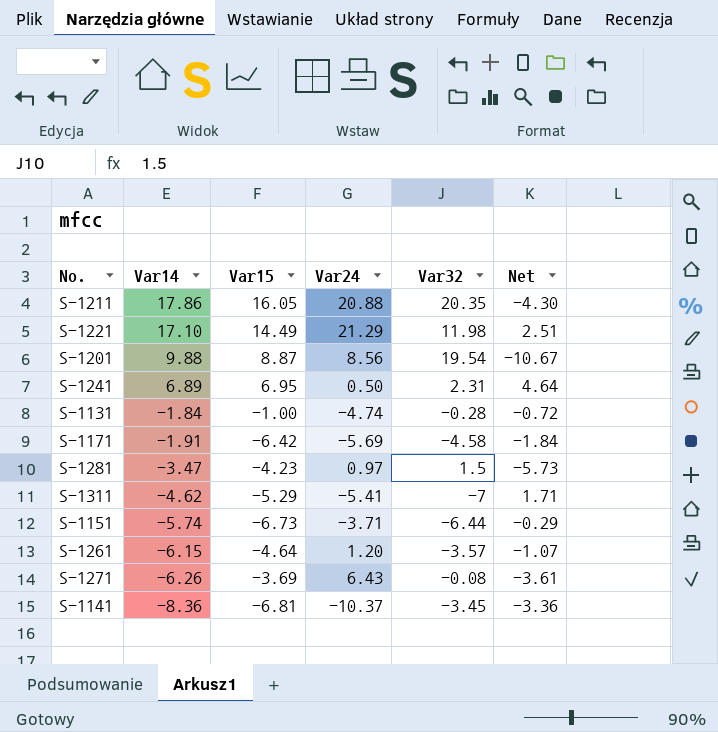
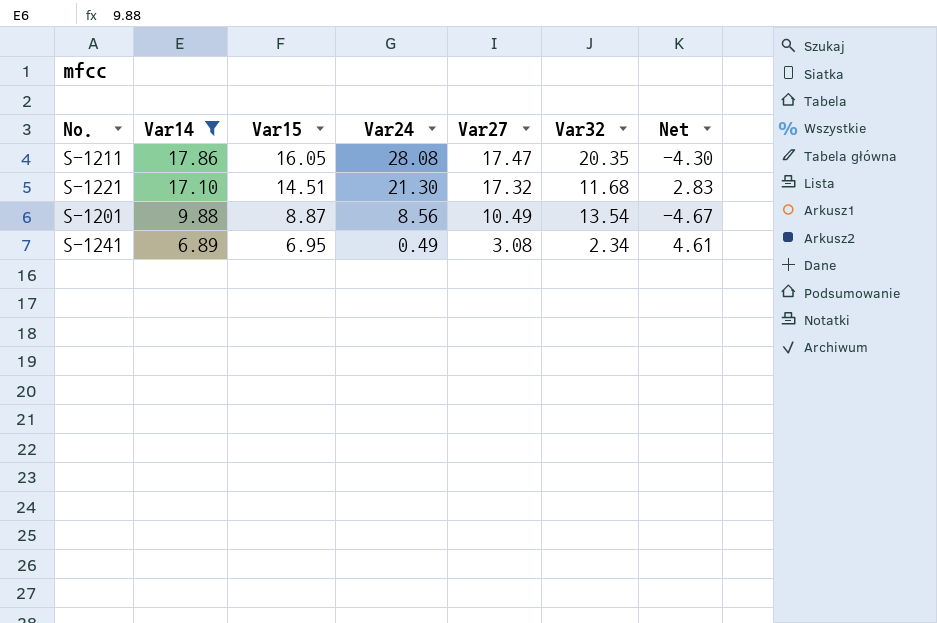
filter: none -> Var14 >= 6.89
column Var27 | position: none -> 5
S-1211 | Var24: 20.88 -> 28.08
S-1221 | Var15: 14.49 -> 14.51
S-1221 | Var24: 21.29 -> 21.30
S-1221 | Var32: 11.98 -> 11.68
S-1221 | Net: 2.51 -> 2.83
S-1201 | Var32: 19.54 -> 13.54
S-1201 | Net: -10.67 -> -4.67
S-1241 | Var24: 0.50 -> 0.49
S-1241 | Var32: 2.31 -> 2.34
S-1241 | Net: 4.64 -> 4.61

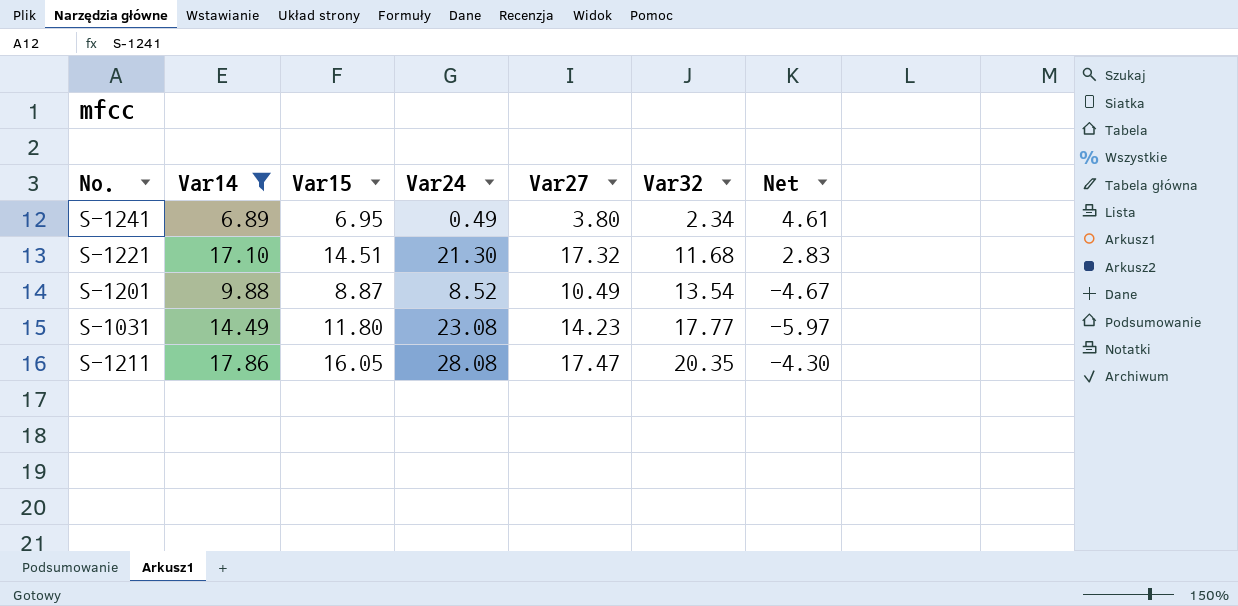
row order: Var14 descending -> Var32 ascending
S-1241 | Var27: 3.08 -> 3.80
S-1201 | Var24: 8.56 -> 8.52
row S-1031: none -> 14.49 | 11.80 | 23.08 | 14.23 | 17.77 | -5.97

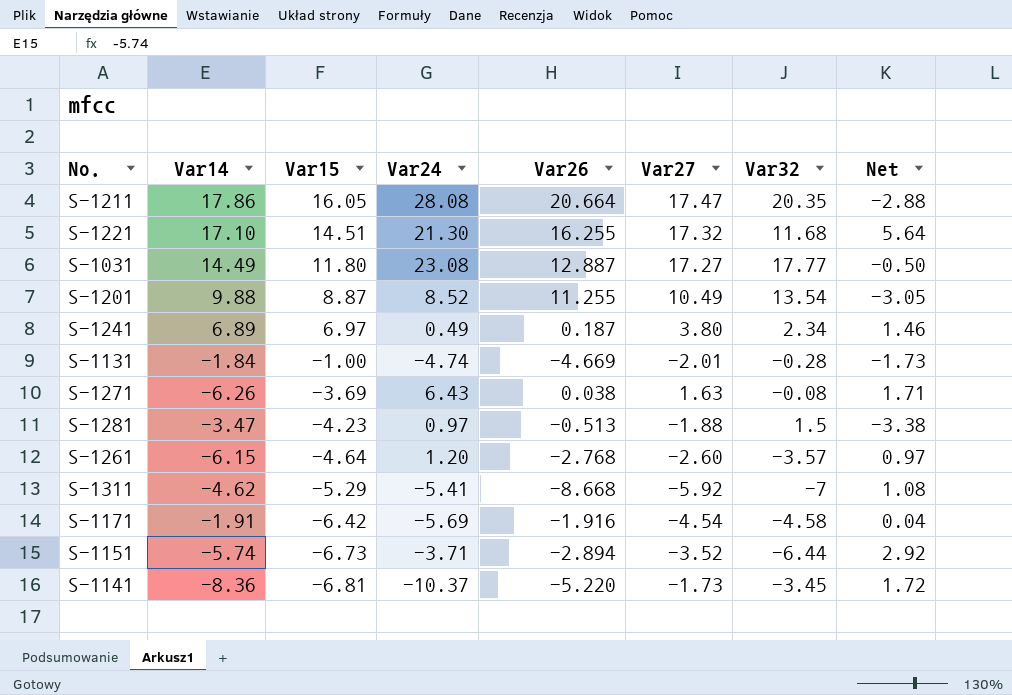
filter: Var14 >= 6.89 -> none
row order: Var32 ascending -> Var15 descending
column Var26 | position: none -> 5
column Net | formula: [Var15] - [Var32] -> [Var27] - [Var32]
S-1031 | Var27: 14.23 -> 17.27
S-1241 | Var15: 6.95 -> 6.97

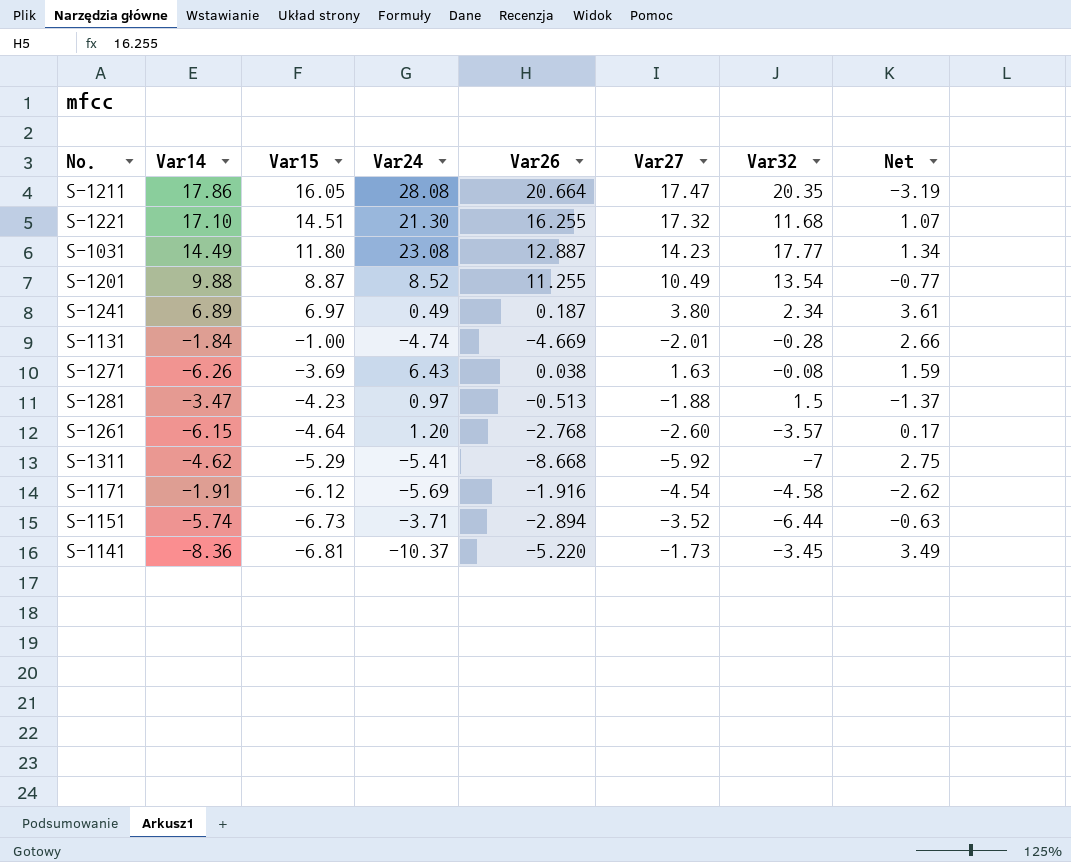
column Net | formula: [Var27] - [Var32] -> [Var27] - [Var26]
S-1031 | Var27: 17.27 -> 14.23
S-1171 | Var15: -6.42 -> -6.12

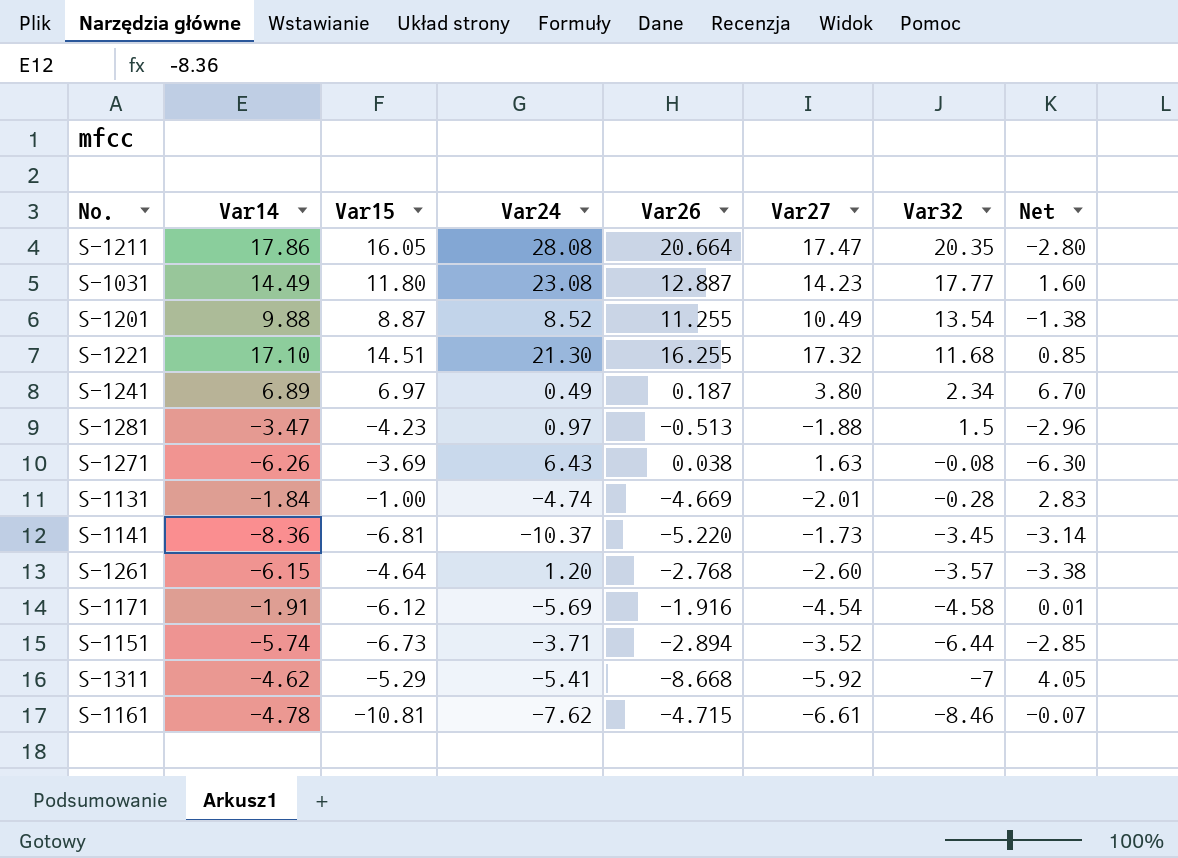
row order: Var15 descending -> Var32 descending
column Net | formula: [Var27] - [Var26] -> [Var14] - [Var26]
row S-1161: none -> -4.78 | -10.81 | -7.62 | -4.715 | -6.61 | -8.46 | -0.07

